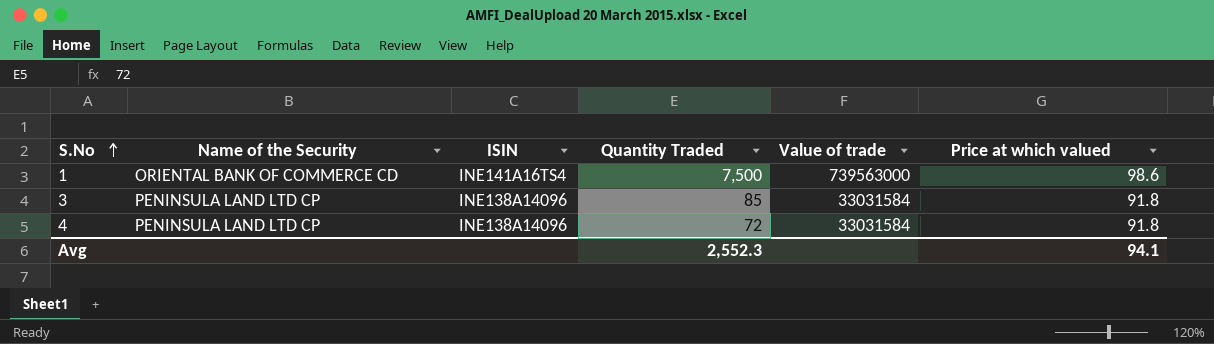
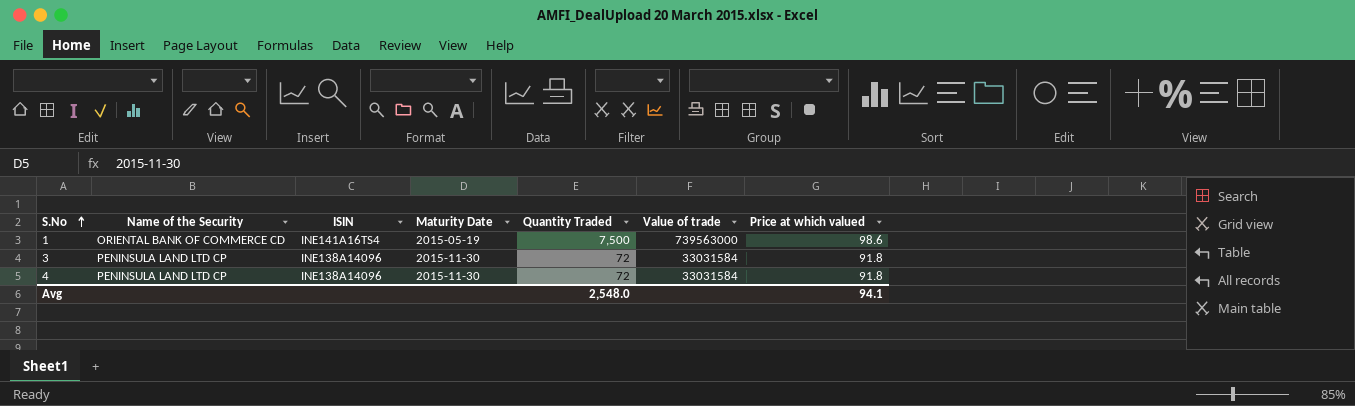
column Maturity Date | position: none -> 4
3 | Quantity Traded: 85 -> 72
Avg | Quantity Traded: 2,552.3 -> 2,548.0

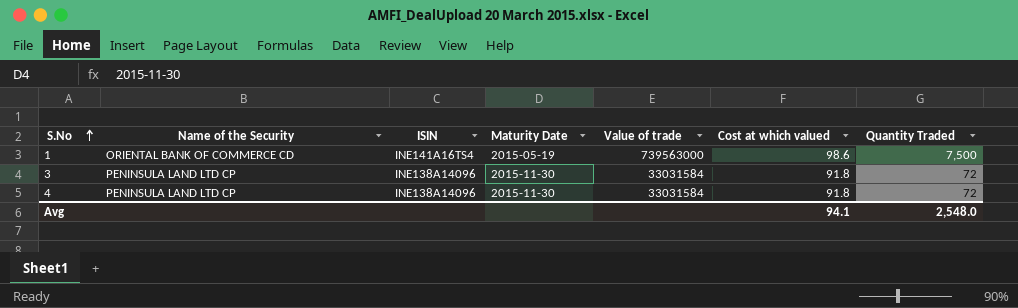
column name: Price at which valued -> Cost at which valued
column Quantity Traded | position: 5 -> 7

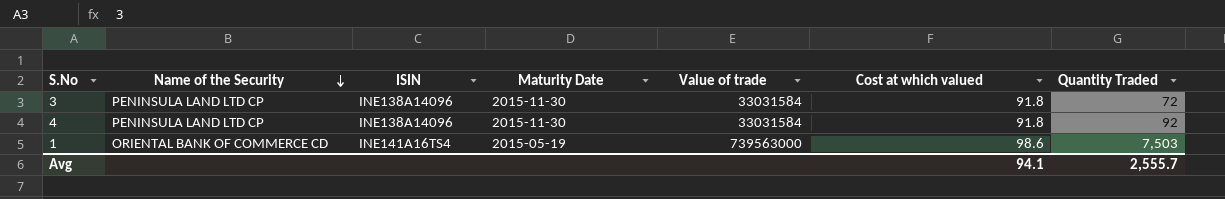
row order: S.No ascending -> Name of the Security descending
4 | Quantity Traded: 72 -> 92
1 | Quantity Traded: 7,500 -> 7,503
Avg | Quantity Traded: 2,548.0 -> 2,555.7

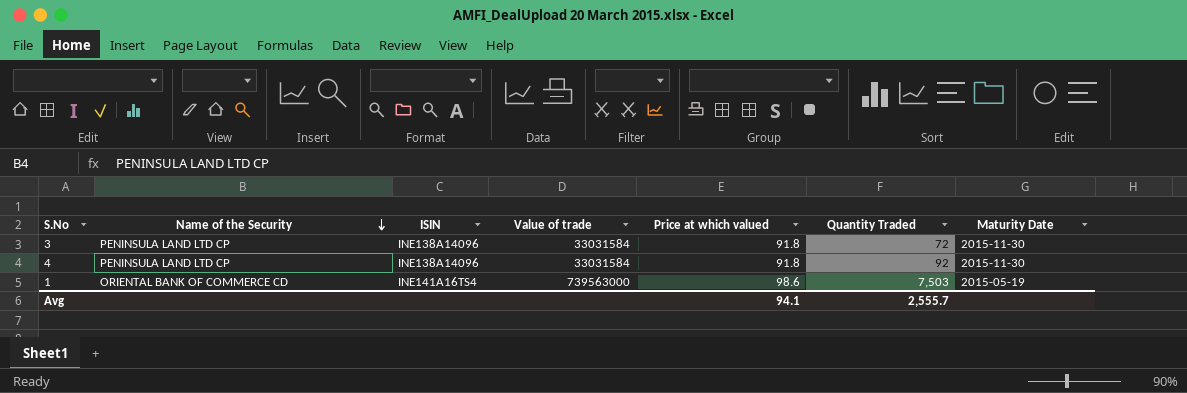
column name: Cost at which valued -> Price at which valued
column Maturity Date | position: 4 -> 7

